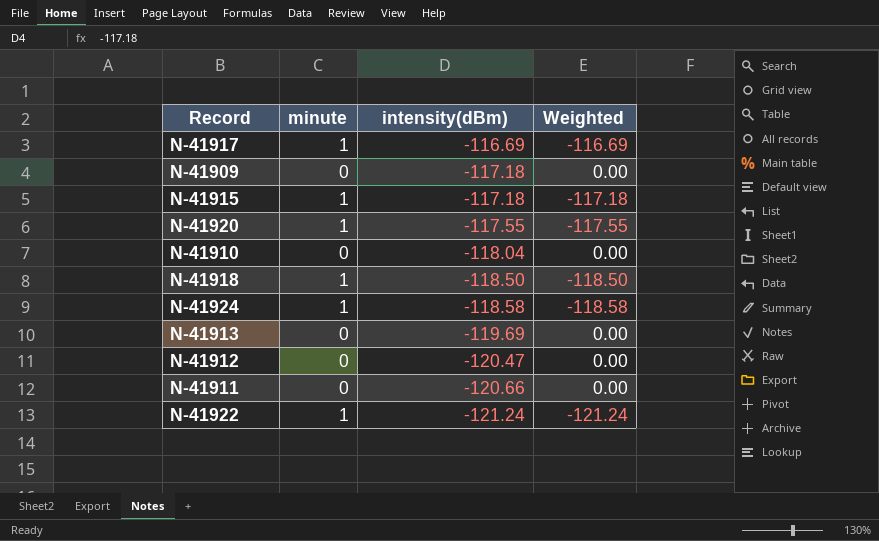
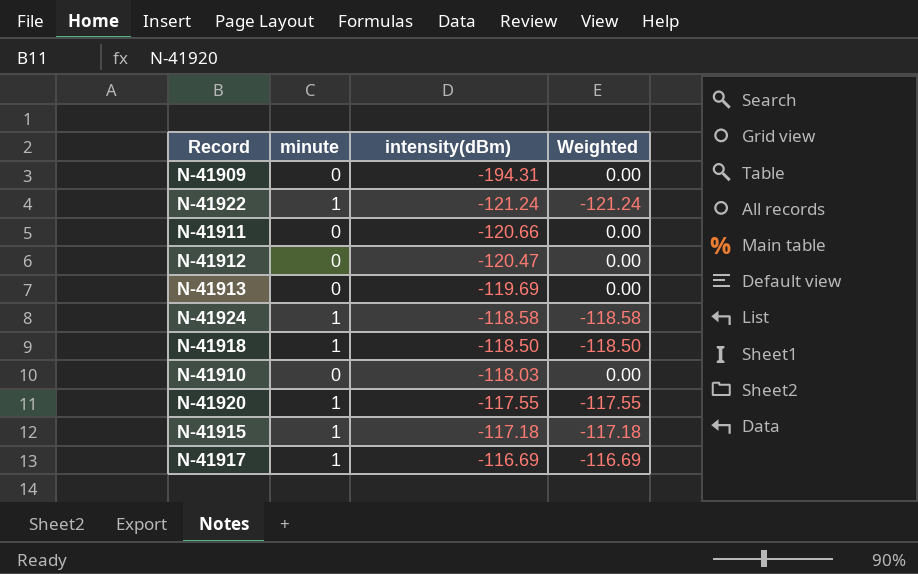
row order: intensity(dBm) descending -> intensity(dBm) ascending
N-41909 | intensity(dBm): -117.18 -> -194.31
N-41910 | intensity(dBm): -118.04 -> -118.03

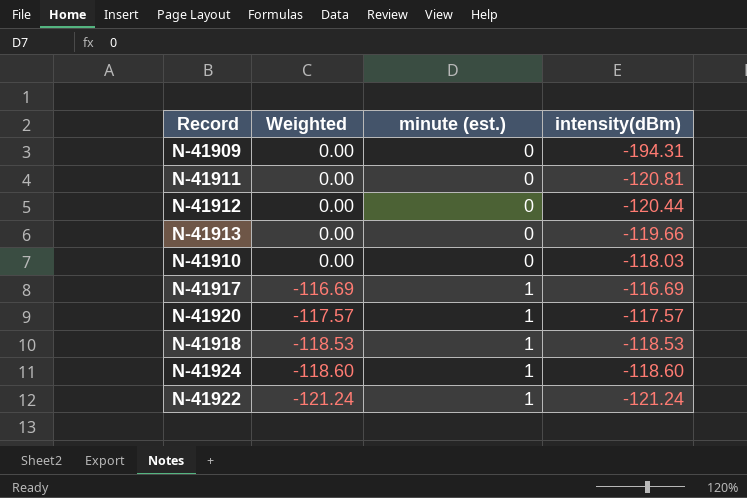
row order: intensity(dBm) ascending -> Weighted descending
column Weighted | position: 4 -> 2
column name: minute -> minute (est.)
row N-41915: 1 | -117.18 | -117.18 -> none
N-41911 | intensity(dBm): -120.66 -> -120.81
N-41912 | intensity(dBm): -120.47 -> -120.44
N-41913 | intensity(dBm): -119.69 -> -119.66
N-41920 | Weighted: -117.55 -> -117.57
N-41920 | intensity(dBm): -117.55 -> -117.57
N-41918 | Weighted: -118.50 -> -118.53
N-41918 | intensity(dBm): -118.50 -> -118.53
N-41924 | Weighted: -118.58 -> -118.60
N-41924 | intensity(dBm): -118.58 -> -118.60

